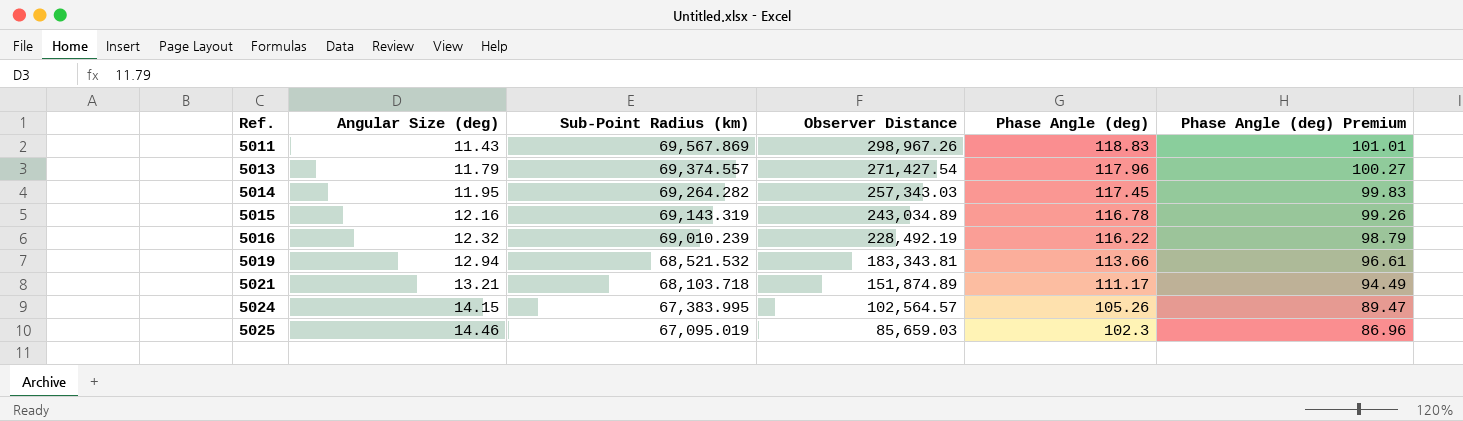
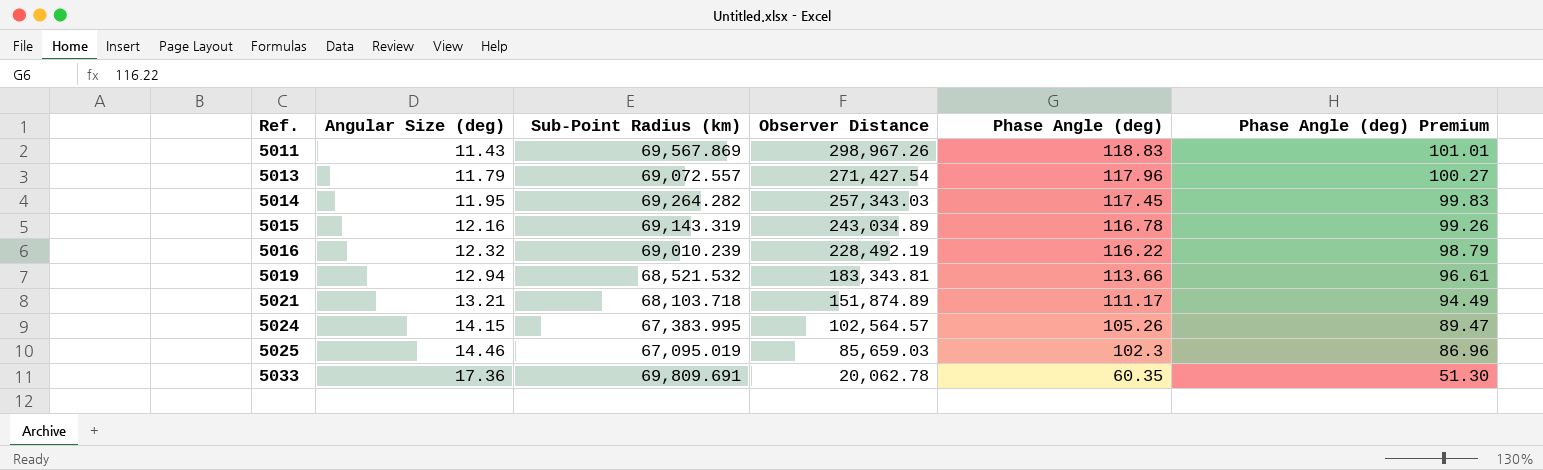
5013 | Sub-Point Radius (km): 69,374.557 -> 69,072.557
row 5033: none -> 17.36 | 69,809.691 | 20,062.78 | 60.35 | 51.30

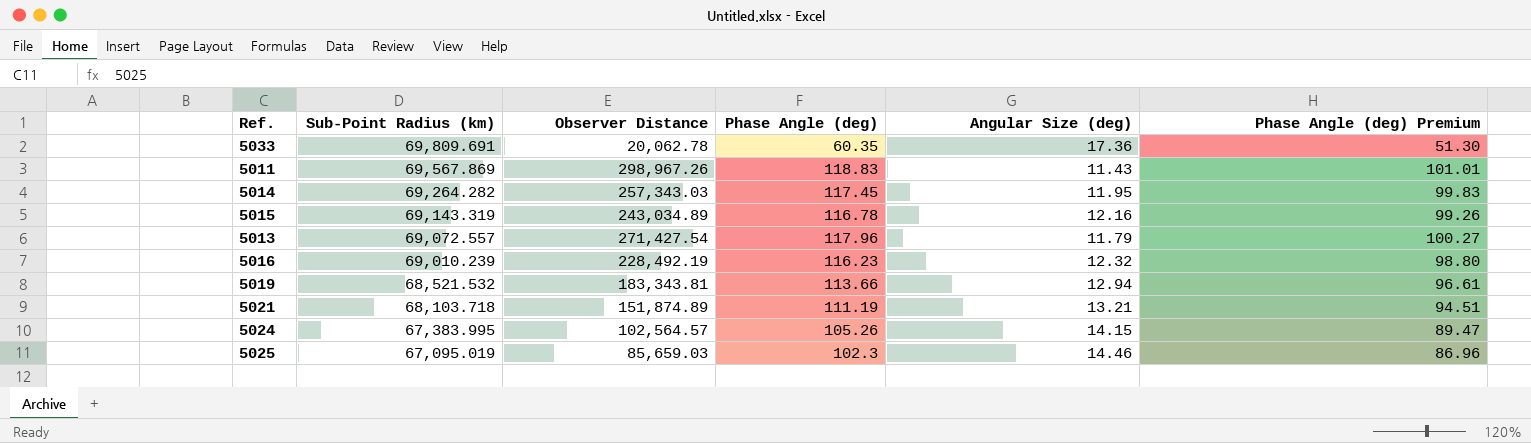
row order: Ref. ascending -> Sub-Point Radius (km) descending
column Angular Size (deg) | position: 2 -> 5
5016 | Phase Angle (deg): 116.22 -> 116.23
5016 | Phase Angle (deg) Premium: 98.79 -> 98.80
5021 | Phase Angle (deg): 111.17 -> 111.19
5021 | Phase Angle (deg) Premium: 94.49 -> 94.51

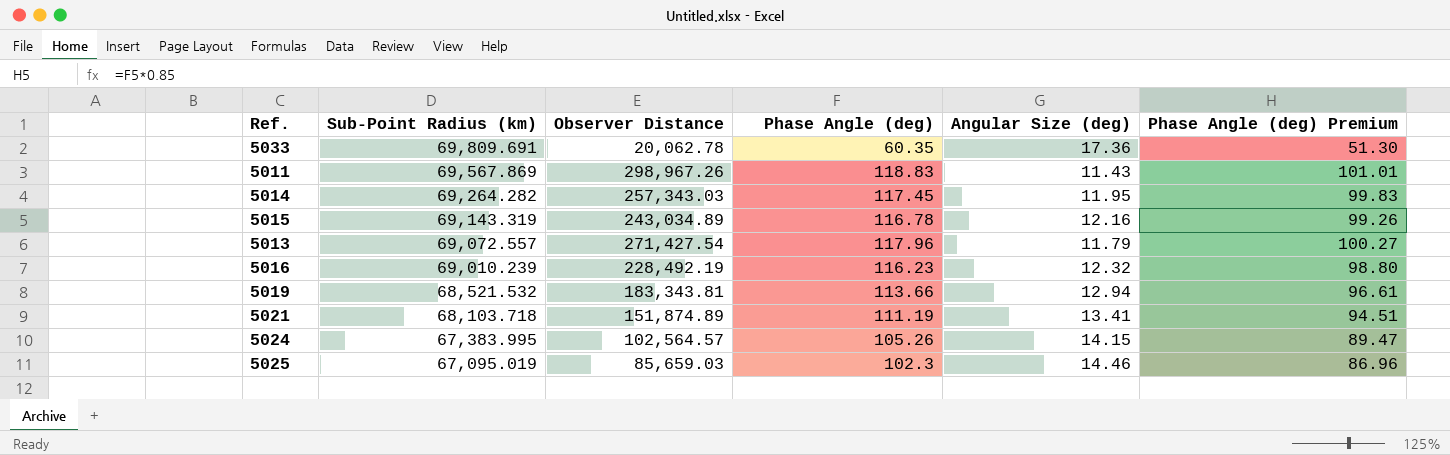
5021 | Angular Size (deg): 13.21 -> 13.41

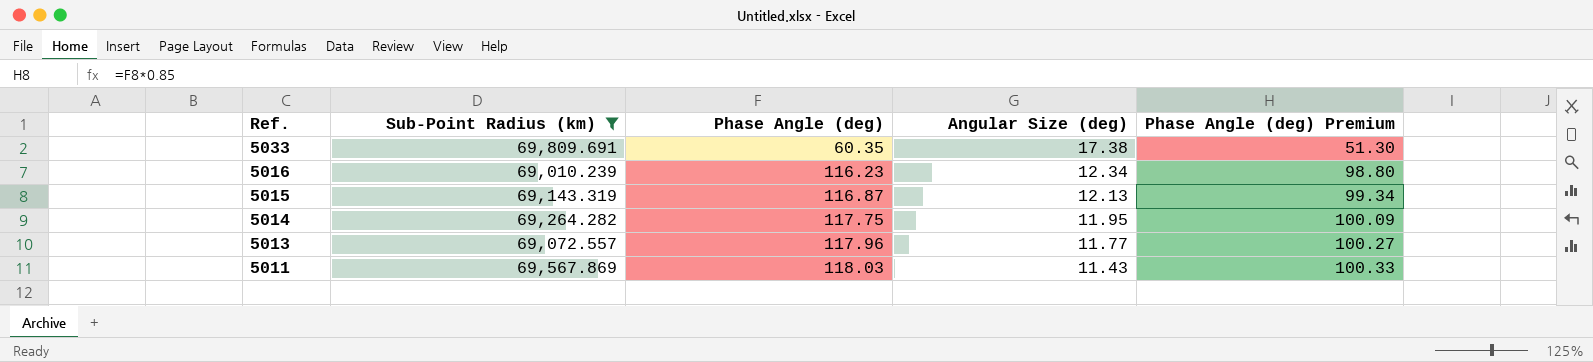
filter: none -> Sub-Point Radius (km) >= 69,010.239
row order: Sub-Point Radius (km) descending -> Ref. descending
column Observer Distance | position: 3 -> none
5033 | Angular Size (deg): 17.36 -> 17.38
5016 | Angular Size (deg): 12.32 -> 12.34
5015 | Phase Angle (deg): 116.78 -> 116.87
5015 | Angular Size (deg): 12.16 -> 12.13
5015 | Phase Angle (deg) Premium: 99.26 -> 99.34
5014 | Phase Angle (deg): 117.45 -> 117.75
5014 | Phase Angle (deg) Premium: 99.83 -> 100.09
5013 | Angular Size (deg): 11.79 -> 11.77
5011 | Phase Angle (deg): 118.83 -> 118.03
5011 | Phase Angle (deg) Premium: 101.01 -> 100.33

